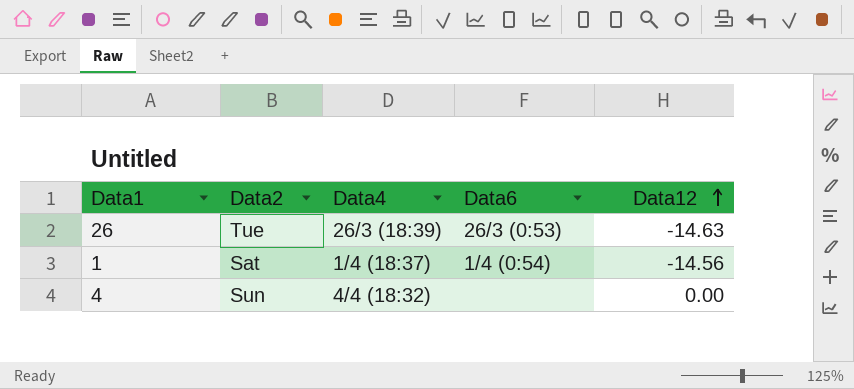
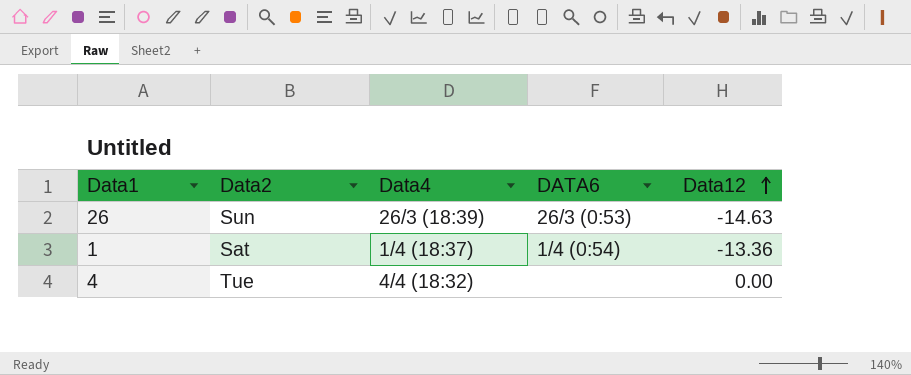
column name: Data6 -> DATA6
26 | Data2: Tue -> Sun
1 | Data12: -14.56 -> -13.36
4 | Data2: Sun -> Tue

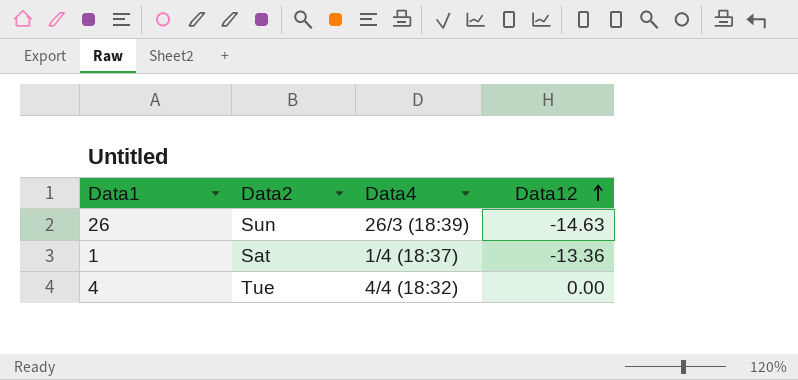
column DATA6 | position: 4 -> none

